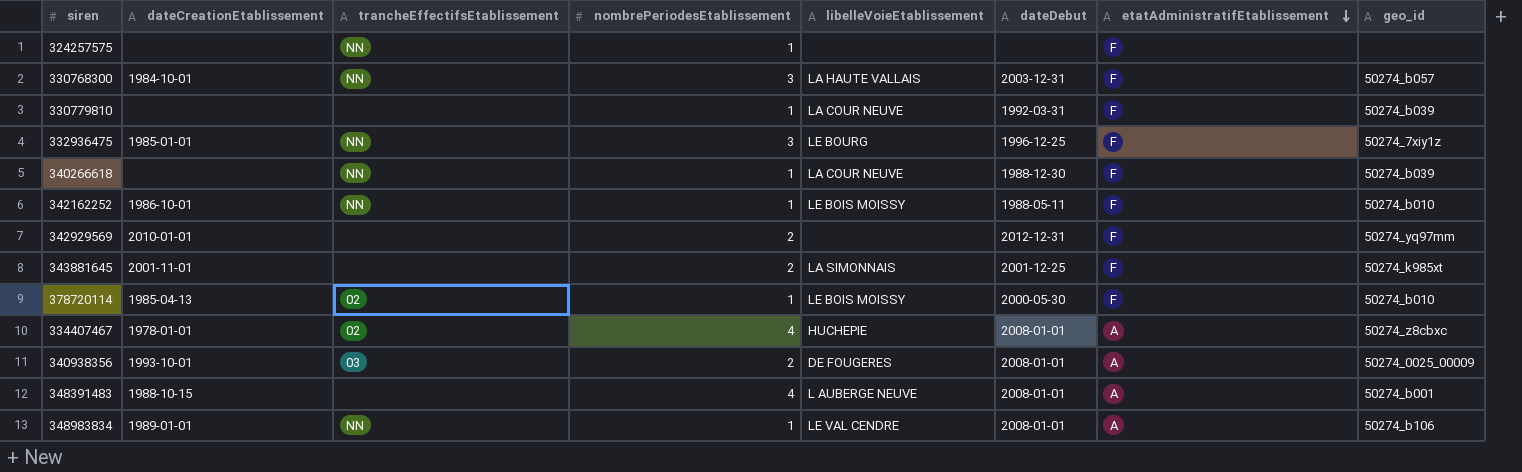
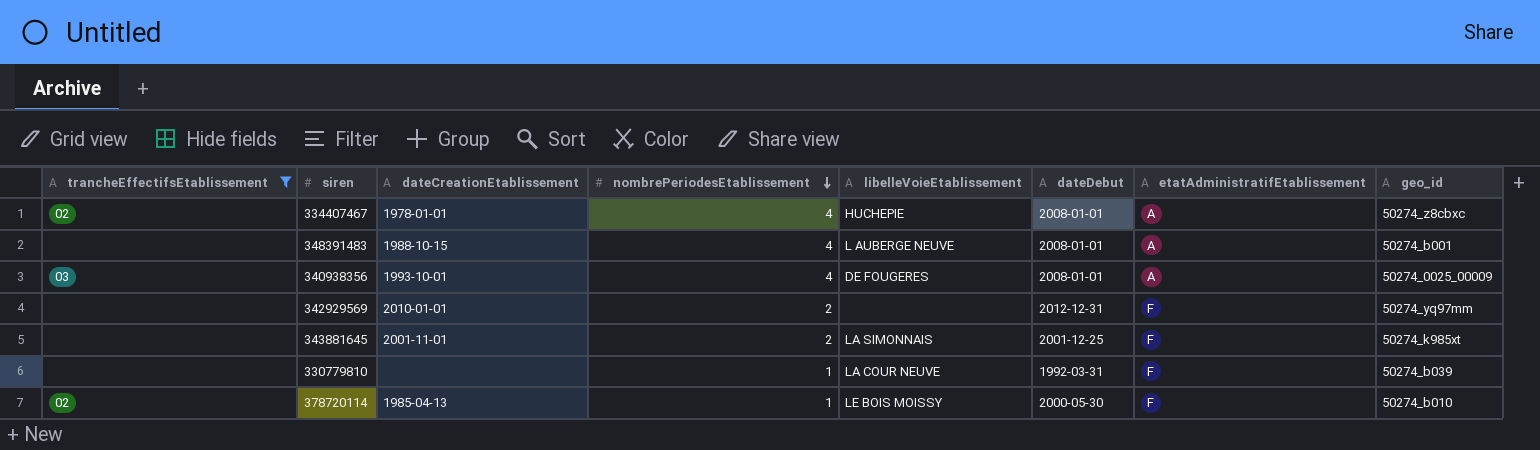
filter: none -> trancheEffectifsEtablissement != NN
row order: etatAdministratifEtablissement descending -> nombrePeriodesEtablissement descending
column trancheEffectifsEtablissement | position: 3 -> 1
340938356 | nombrePeriodesEtablissement: 2 -> 4

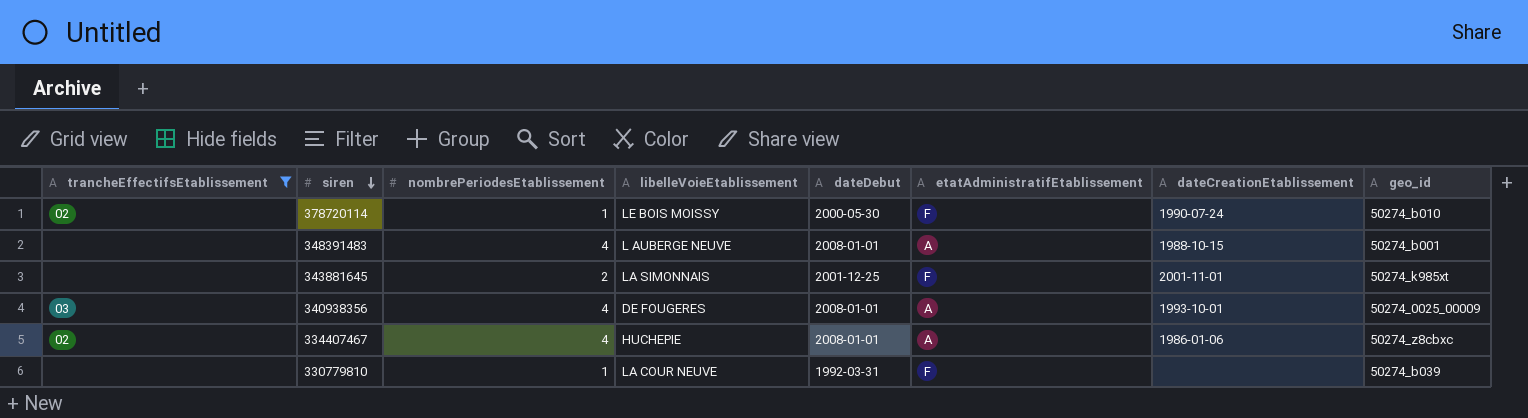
row order: nombrePeriodesEtablissement descending -> siren descending
column dateCreationEtablissement | position: 3 -> 7
row 342929569: none | 2010-01-01 | 2 | none | 2012-12-31 | F | 50274_yq97mm -> none
378720114 | dateCreationEtablissement: 1985-04-13 -> 1990-07-24
334407467 | dateCreationEtablissement: 1978-01-01 -> 1986-01-06

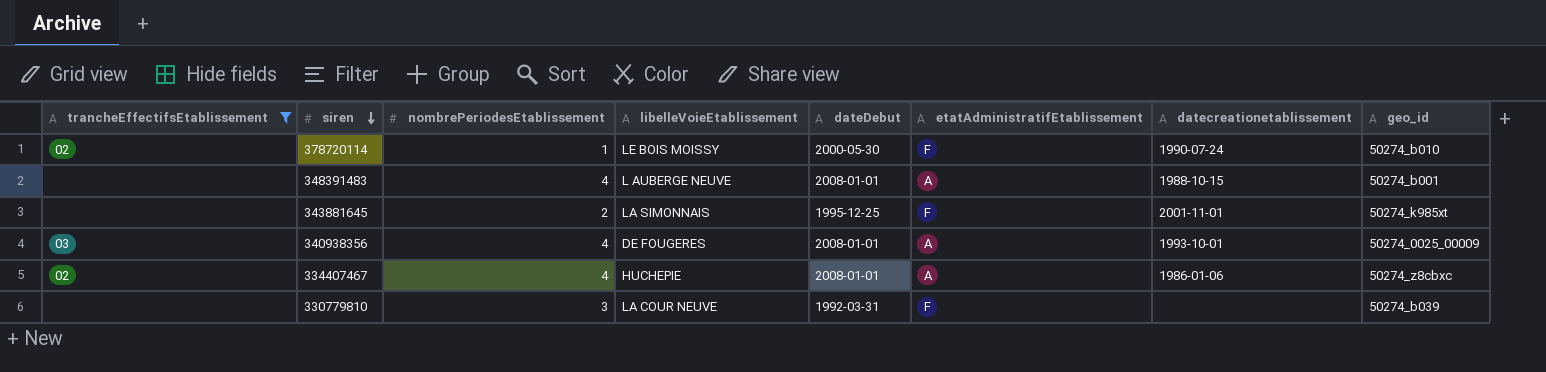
column name: dateCreationEtablissement -> datecreationetablissement
343881645 | dateDebut: 2001-12-25 -> 1995-12-25
330779810 | nombrePeriodesEtablissement: 1 -> 3

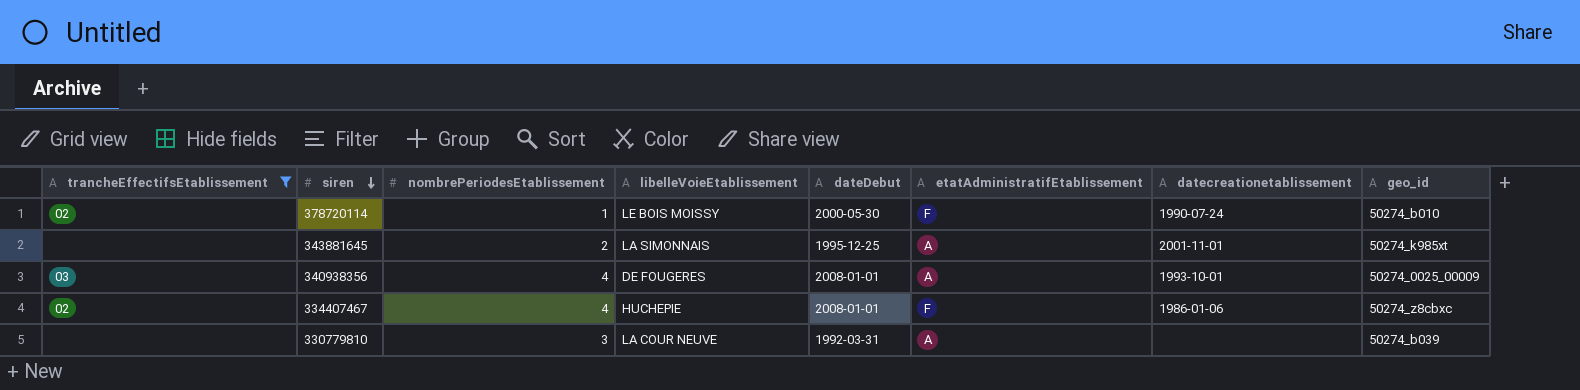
row 348391483: none | 4 | L AUBERGE NEUVE | 2008-01-01 | A | 1988-10-15 | 50274_b001 -> none
343881645 | etatAdministratifEtablissement: F -> A
334407467 | etatAdministratifEtablissement: A -> F
330779810 | etatAdministratifEtablissement: F -> A

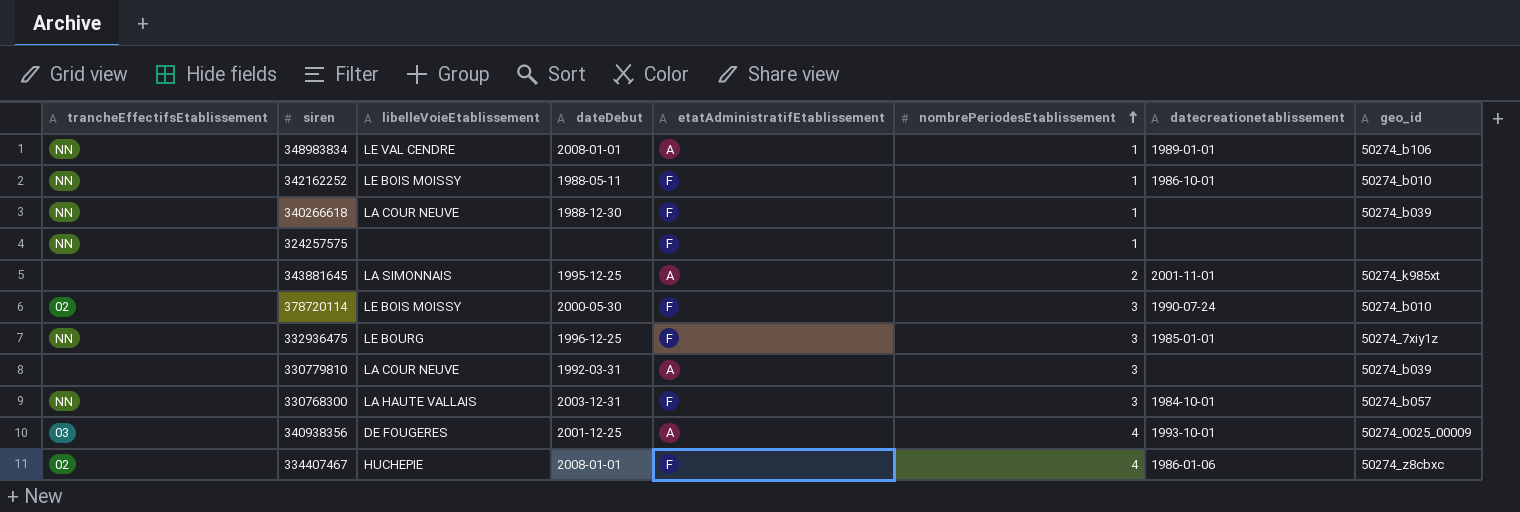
filter: trancheEffectifsEtablissement != NN -> none
row order: siren descending -> nombrePeriodesEtablissement ascending
column nombrePeriodesEtablissement | position: 3 -> 6
378720114 | nombrePeriodesEtablissement: 1 -> 3
340938356 | dateDebut: 2008-01-01 -> 2001-12-25

